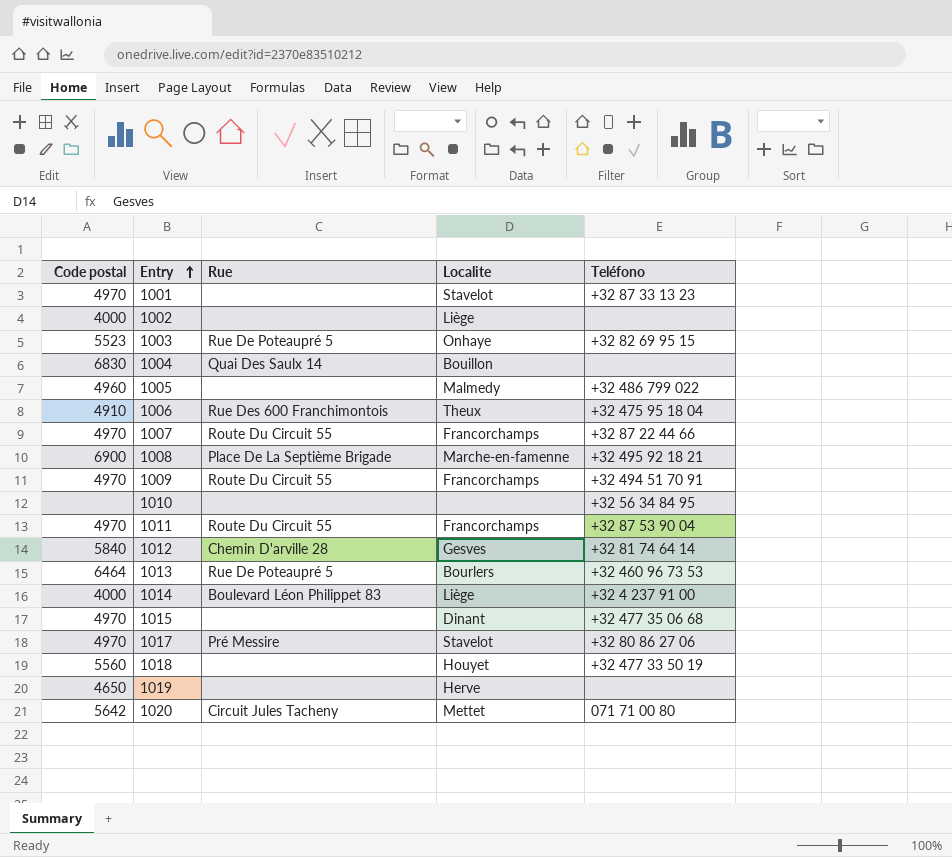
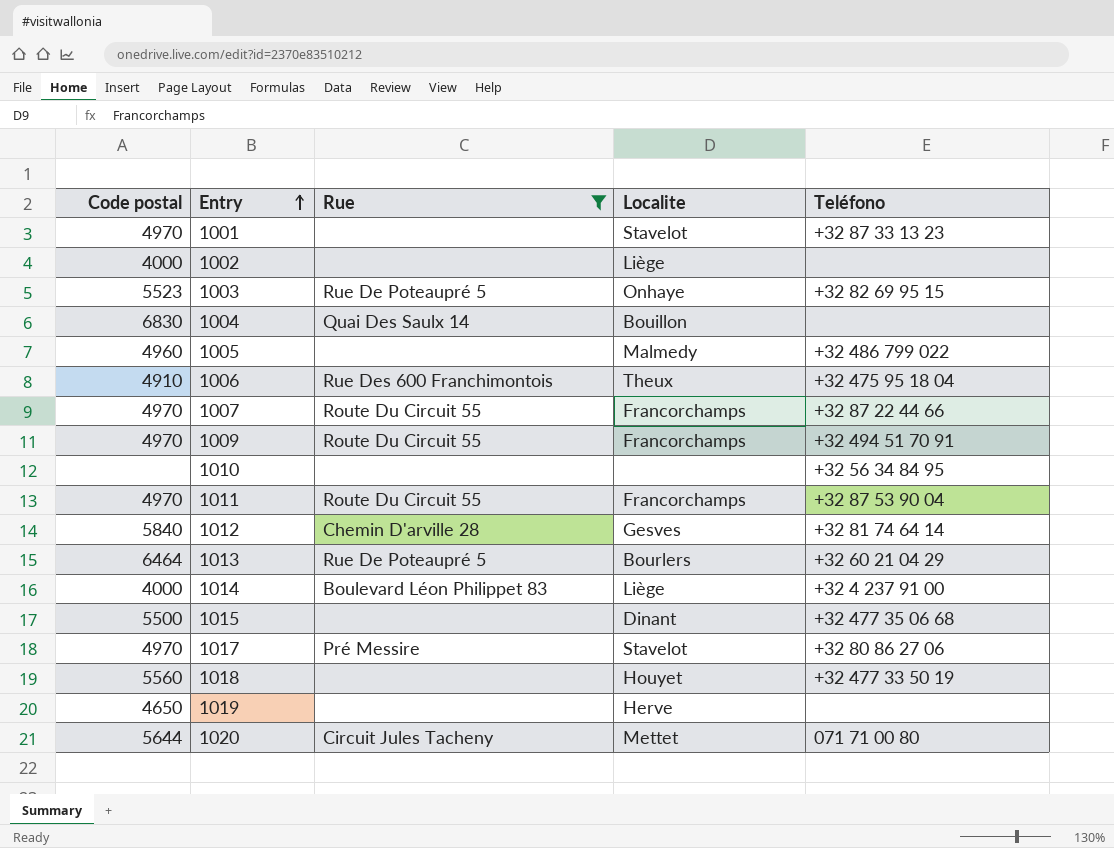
filter: none -> Rue != Place De La Septième Brigade
1013 | Teléfono: +32 460 96 73 53 -> +32 60 21 04 29
1015 | Code postal: 4970 -> 5500
1020 | Code postal: 5642 -> 5644

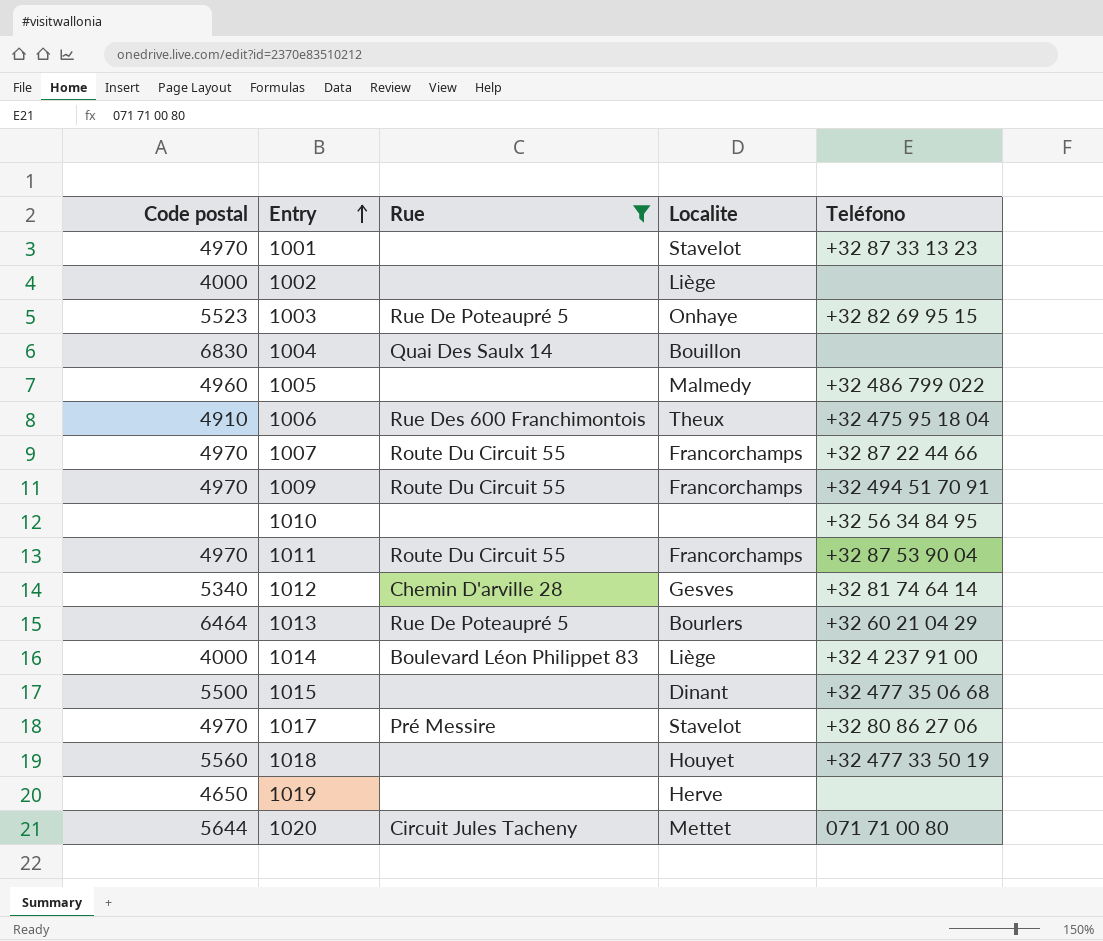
1012 | Code postal: 5840 -> 5340

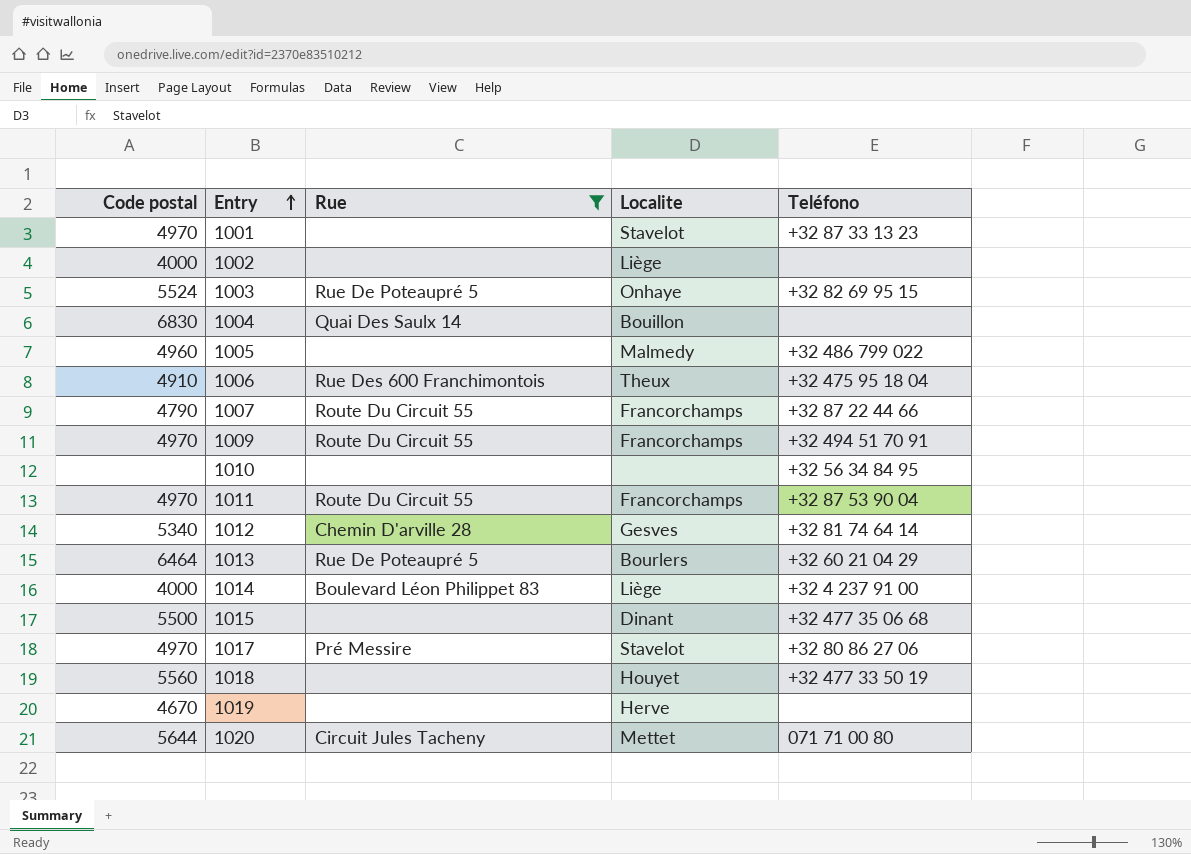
1003 | Code postal: 5523 -> 5524
1007 | Code postal: 4970 -> 4790
1019 | Code postal: 4650 -> 4670

